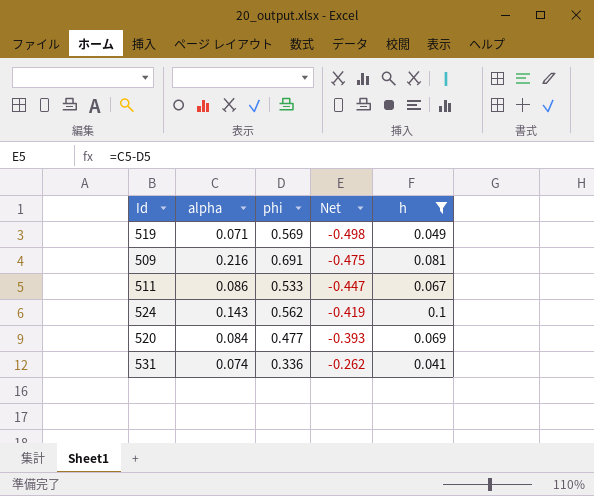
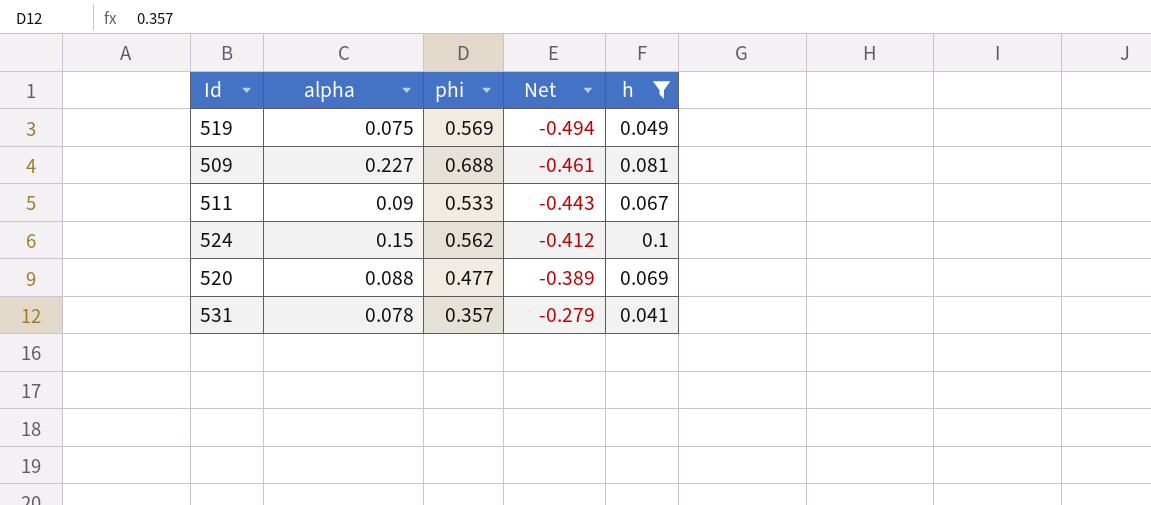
519 | alpha: 0.071 -> 0.075
519 | Net: -0.498 -> -0.494
509 | alpha: 0.216 -> 0.227
509 | phi: 0.691 -> 0.688
509 | Net: -0.475 -> -0.461
511 | alpha: 0.086 -> 0.09
511 | Net: -0.447 -> -0.443
524 | alpha: 0.143 -> 0.15
524 | Net: -0.419 -> -0.412
520 | alpha: 0.084 -> 0.088
520 | Net: -0.393 -> -0.389
531 | alpha: 0.074 -> 0.078
531 | phi: 0.336 -> 0.357
531 | Net: -0.262 -> -0.279

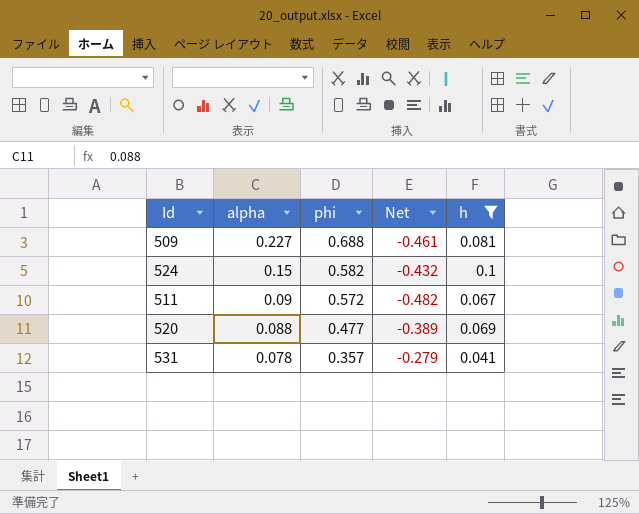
row order: Net ascending -> alpha descending
row 519: 0.075 | 0.569 | -0.494 | 0.049 -> none
524 | phi: 0.562 -> 0.582
524 | Net: -0.412 -> -0.432
511 | phi: 0.533 -> 0.572
511 | Net: -0.443 -> -0.482

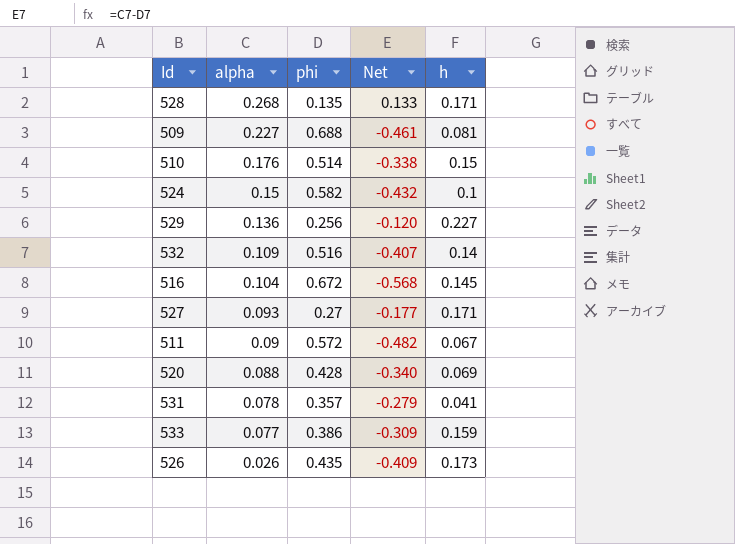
filter: h <= 0.1 -> none
520 | phi: 0.477 -> 0.428
520 | Net: -0.389 -> -0.340

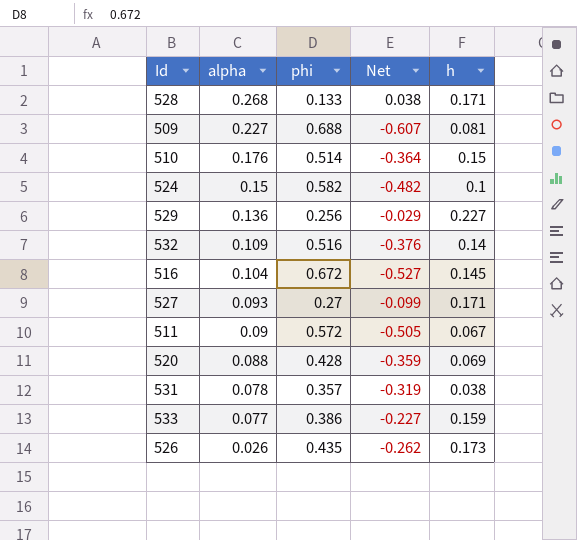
column Net | formula: [alpha] - [phi] -> [h] - [phi]
528 | phi: 0.135 -> 0.133
531 | h: 0.041 -> 0.038

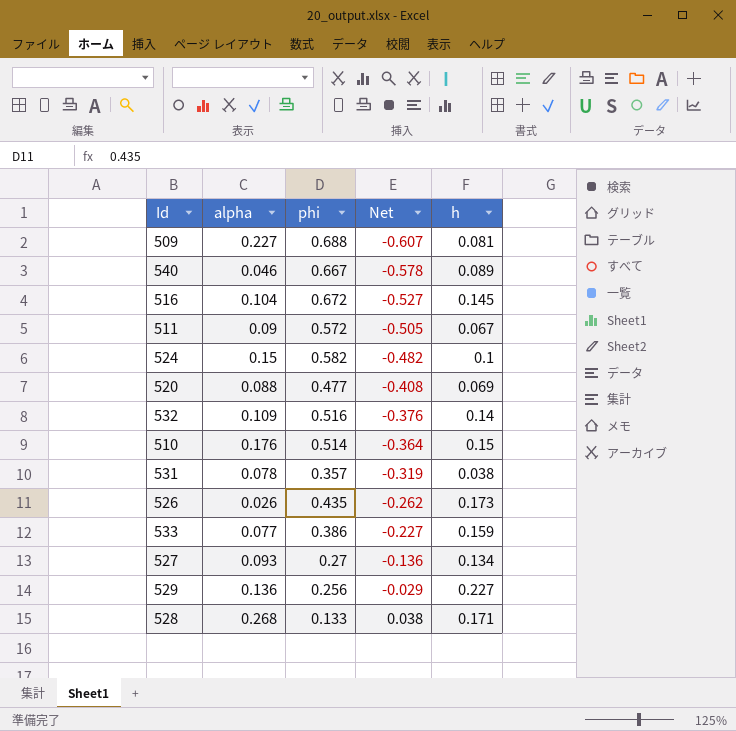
row order: alpha descending -> Net ascending
row 540: none -> 0.046 | 0.667 | -0.578 | 0.089
520 | phi: 0.428 -> 0.477
520 | Net: -0.359 -> -0.408
527 | Net: -0.099 -> -0.136
527 | h: 0.171 -> 0.134

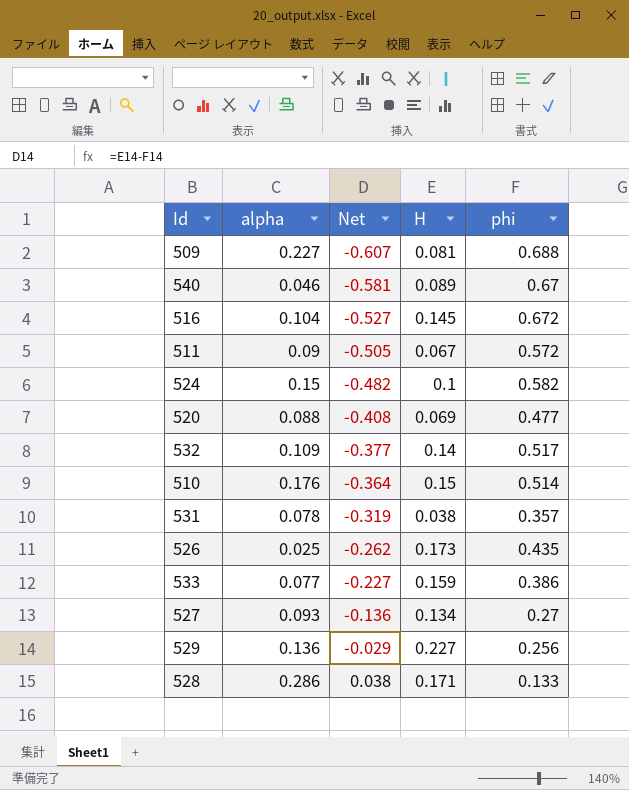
column name: h -> H
column phi | position: 3 -> 5
540 | Net: -0.578 -> -0.581
540 | phi: 0.667 -> 0.67
532 | Net: -0.376 -> -0.377
532 | phi: 0.516 -> 0.517
526 | alpha: 0.026 -> 0.025
528 | alpha: 0.268 -> 0.286

